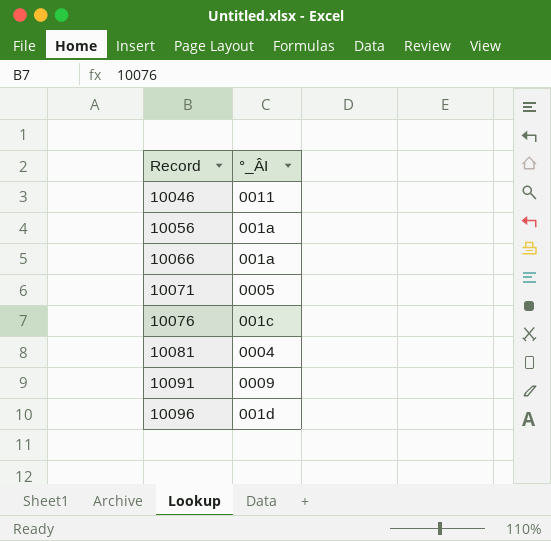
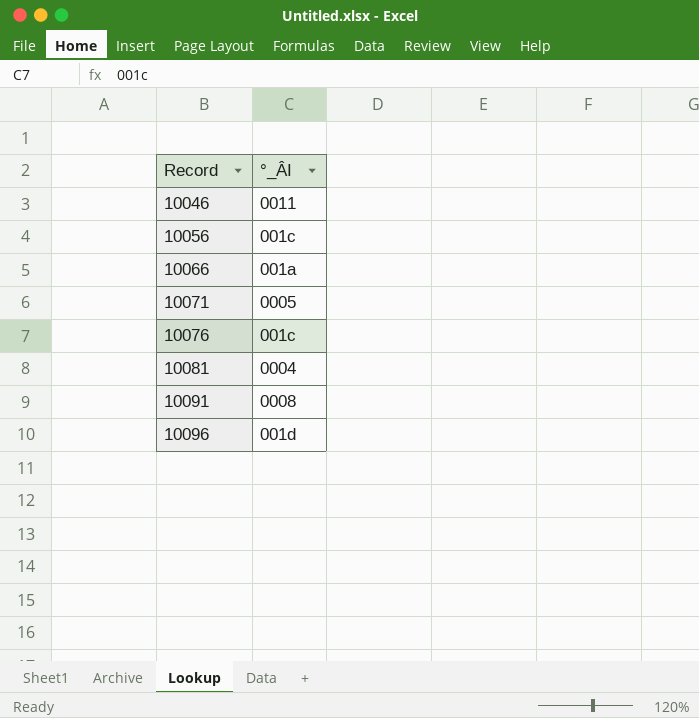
10056 | °_ÂI: 001a -> 001c
10091 | °_ÂI: 0009 -> 0008

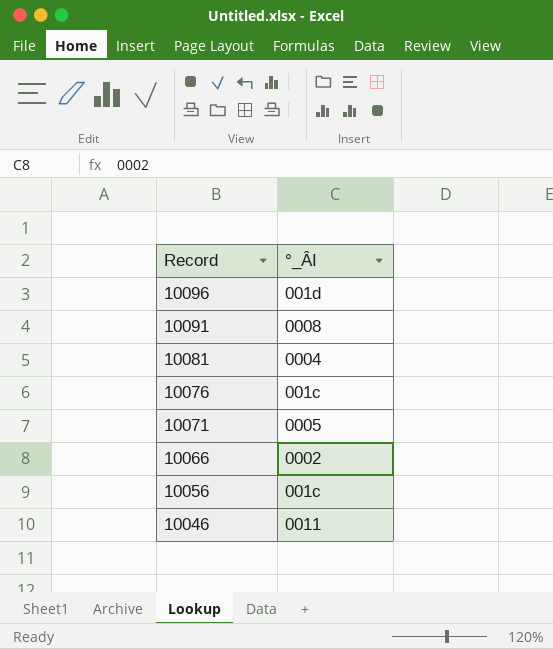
row order: Record ascending -> Record descending
10066 | °_ÂI: 001a -> 0002

